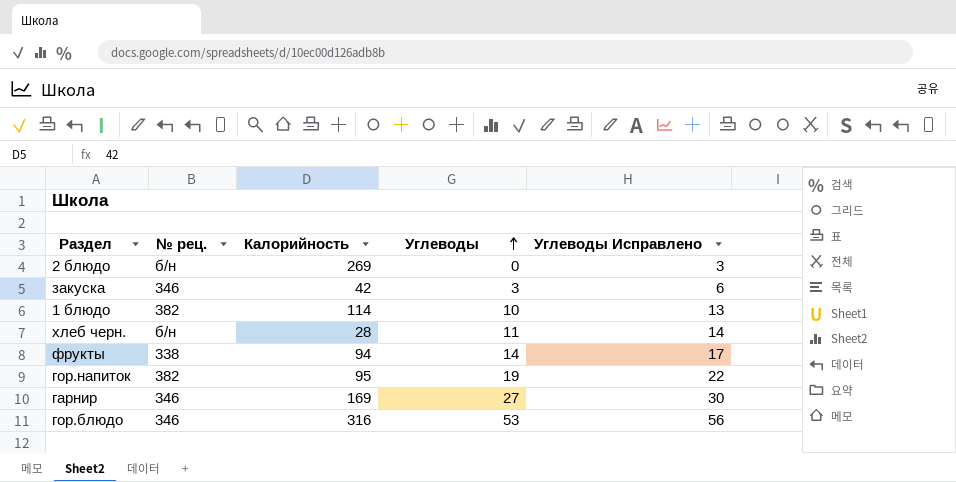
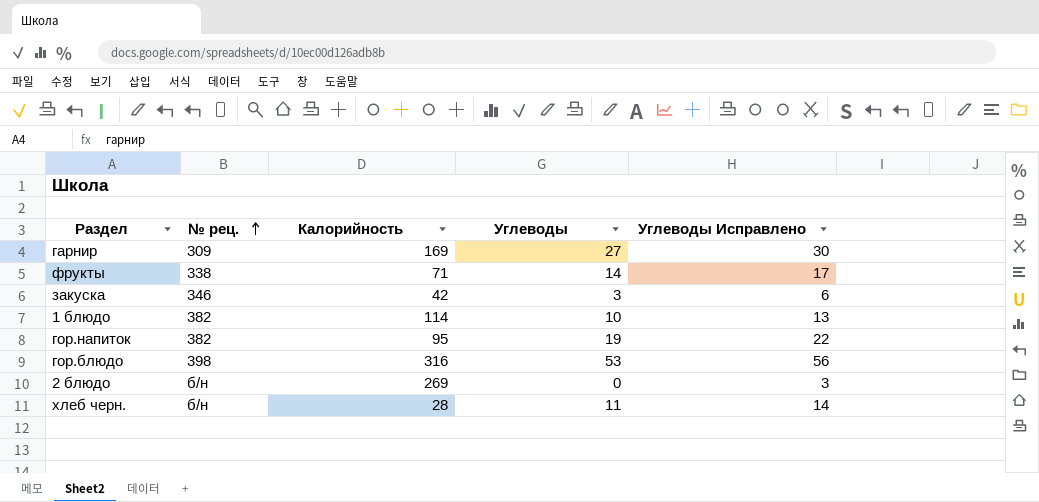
row order: Углеводы ascending -> № рец. ascending
гарнир | № рец.: 346 -> 309
фрукты | Калорийность: 94 -> 71
гор.блюдо | № рец.: 346 -> 398

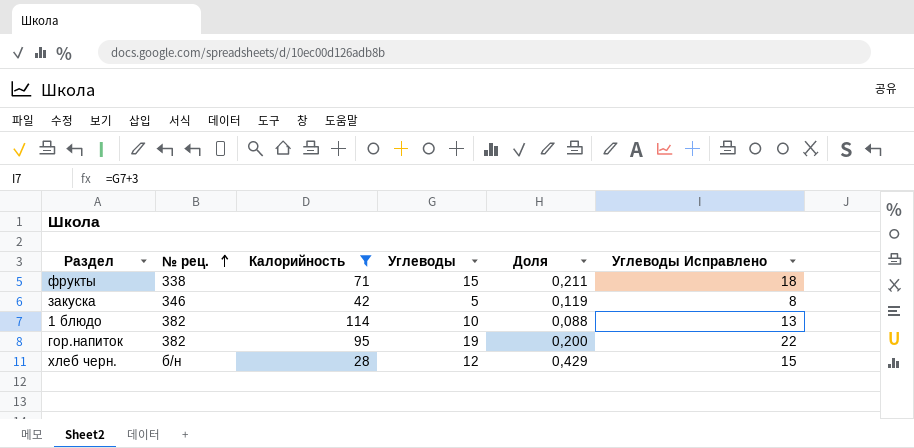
filter: none -> Калорийность <= 114
column Доля | formula: none -> [Углеводы] / [Калорийность]
фрукты | Углеводы: 14 -> 15
фрукты | Углеводы Исправлено: 17 -> 18
закуска | Углеводы: 3 -> 5
закуска | Углеводы Исправлено: 6 -> 8
хлеб черн. | Углеводы: 11 -> 12
хлеб черн. | Углеводы Исправлено: 14 -> 15

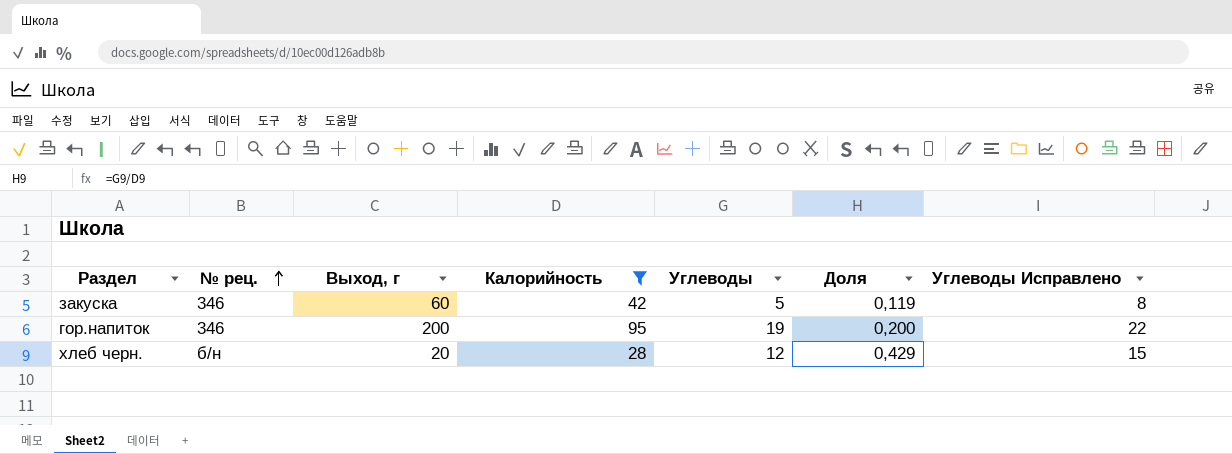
column Выход, г | position: none -> 3
row фрукты: 338 | 71 | 15 | 0,211 | 18 -> none
row 1 блюдо: 382 | 114 | 10 | 0,088 | 13 -> none
гор.напиток | № рец.: 382 -> 346

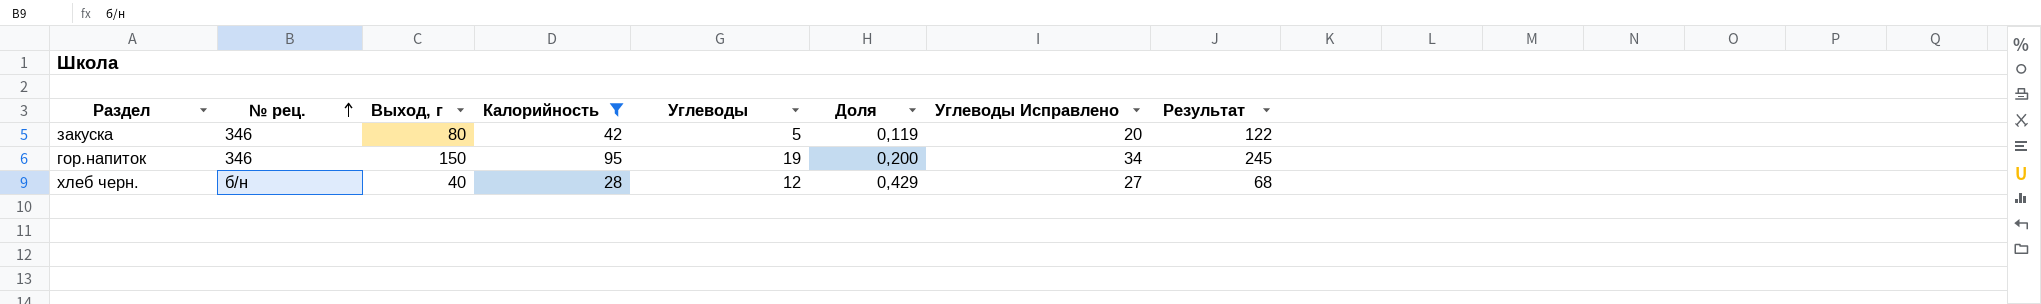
column Углеводы Исправлено | formula: [Углеводы] + 3 -> [Углеводы] + 15
column Результат | formula: none -> [Выход, г] + [Калорийность]
закуска | Выход, г: 60 -> 80
гор.напиток | Выход, г: 200 -> 150
хлеб черн. | Выход, г: 20 -> 40

